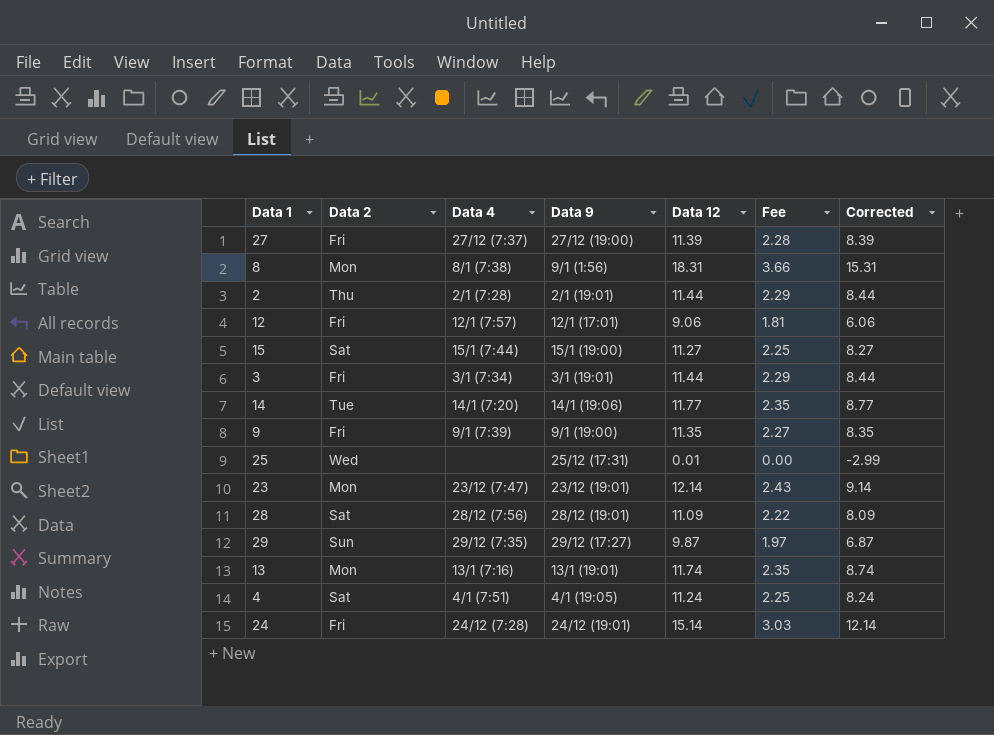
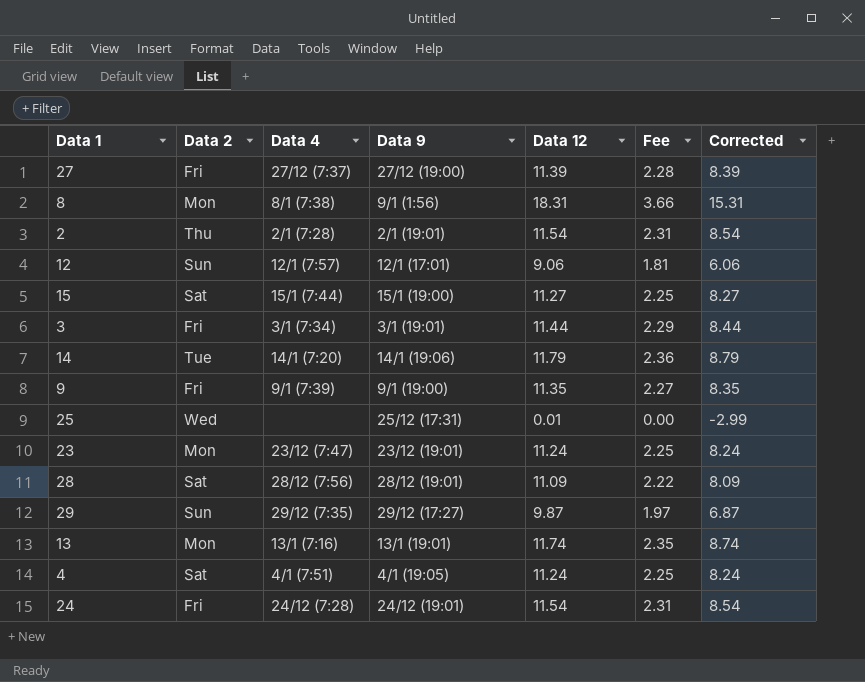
2 | Data 12: 11.44 -> 11.54
2 | Fee: 2.29 -> 2.31
2 | Corrected: 8.44 -> 8.54
12 | Data 2: Fri -> Sun
14 | Data 12: 11.77 -> 11.79
14 | Fee: 2.35 -> 2.36
14 | Corrected: 8.77 -> 8.79
23 | Data 12: 12.14 -> 11.24
23 | Fee: 2.43 -> 2.25
23 | Corrected: 9.14 -> 8.24
24 | Data 12: 15.14 -> 11.54
24 | Fee: 3.03 -> 2.31
24 | Corrected: 12.14 -> 8.54

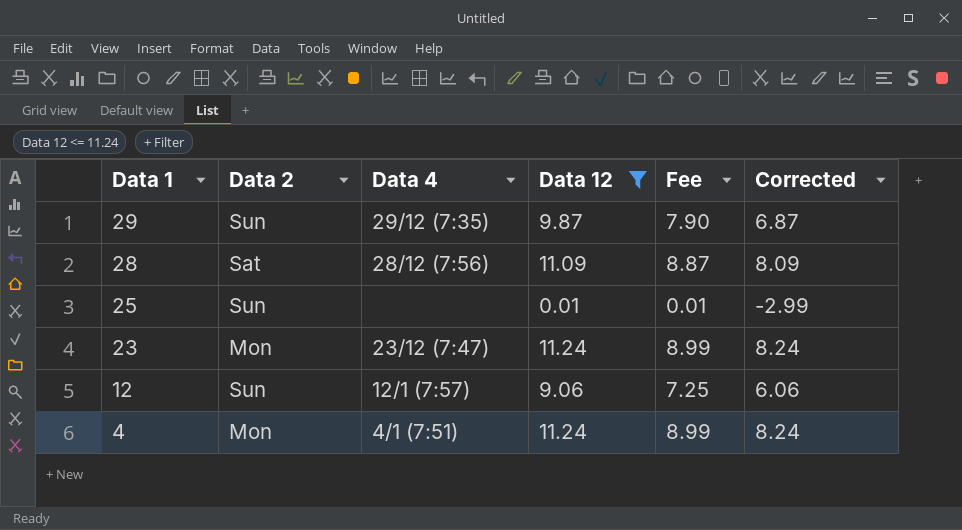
filter: none -> Data 12 <= 11.24
row order: none -> Data 1 descending
column Data 9 | position: 4 -> none
column Fee | formula: [Data 12] * 0.2 -> [Data 12] * 0.8
25 | Data 2: Wed -> Sun
4 | Data 2: Sat -> Mon

